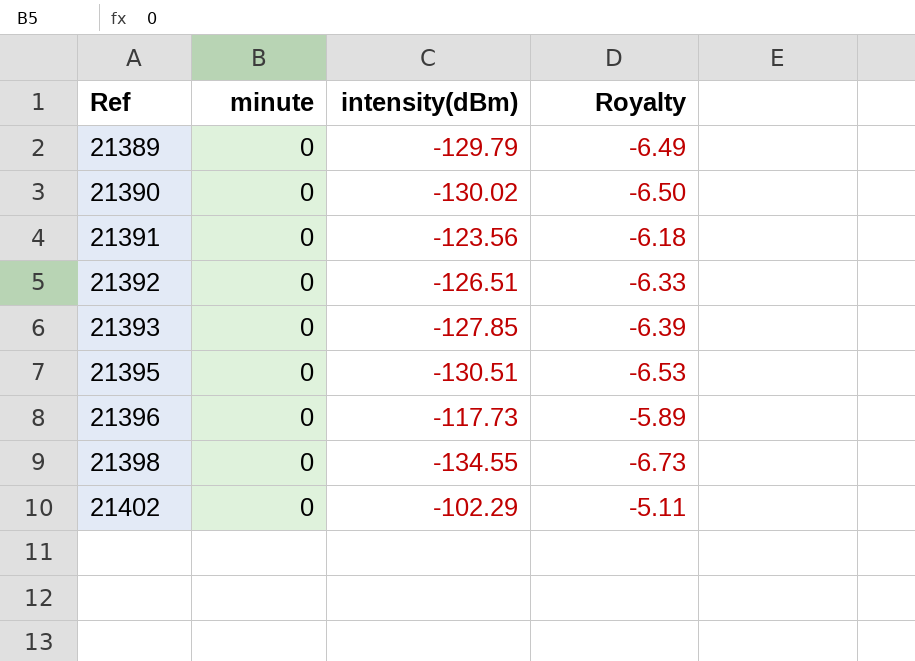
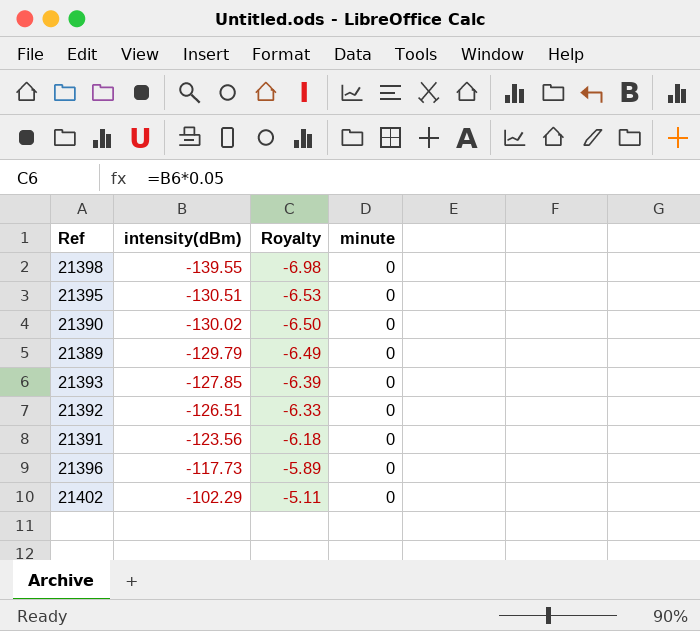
row order: Ref ascending -> intensity(dBm) ascending
column minute | position: 2 -> 4
21398 | intensity(dBm): -134.55 -> -139.55
21398 | Royalty: -6.73 -> -6.98

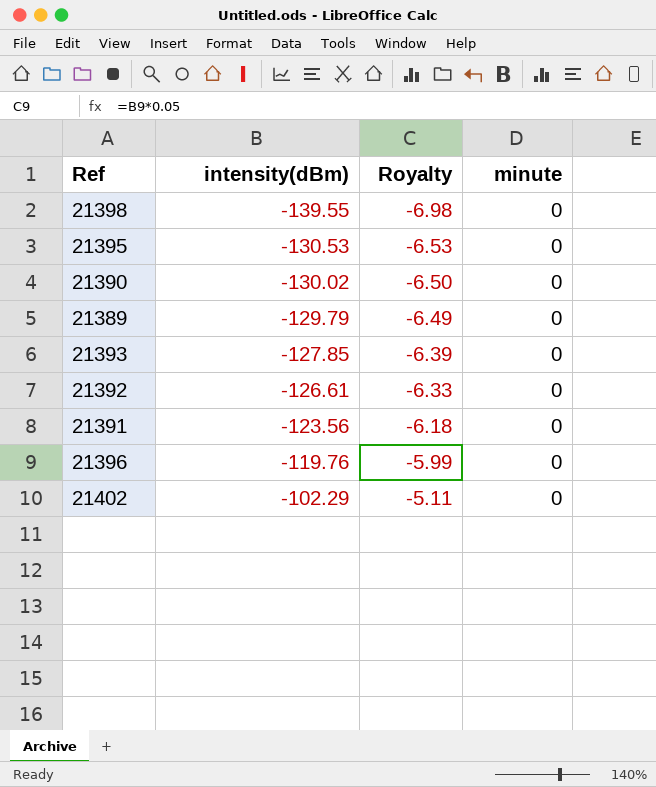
21395 | intensity(dBm): -130.51 -> -130.53
21392 | intensity(dBm): -126.51 -> -126.61
21396 | intensity(dBm): -117.73 -> -119.76
21396 | Royalty: -5.89 -> -5.99

